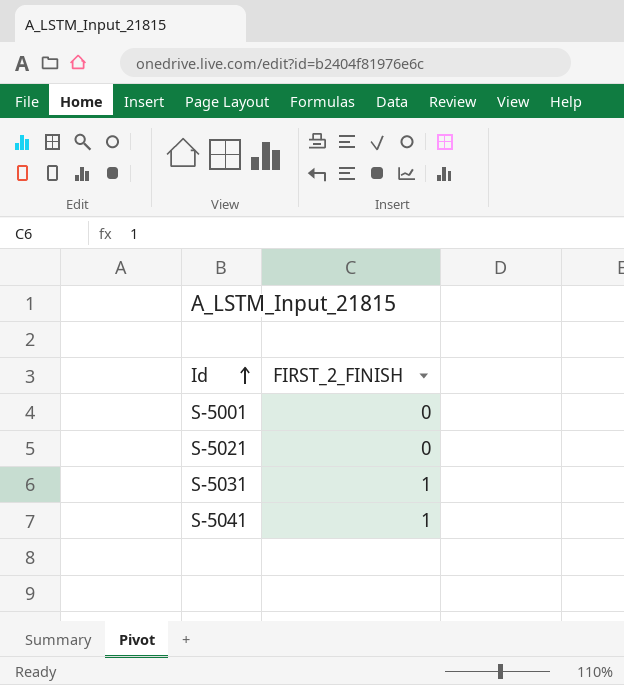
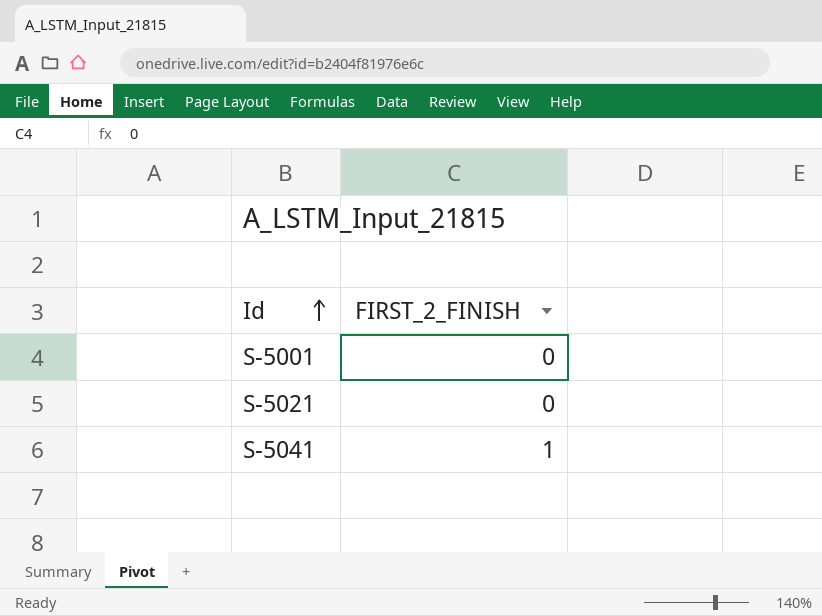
row S-5031: 1 -> none

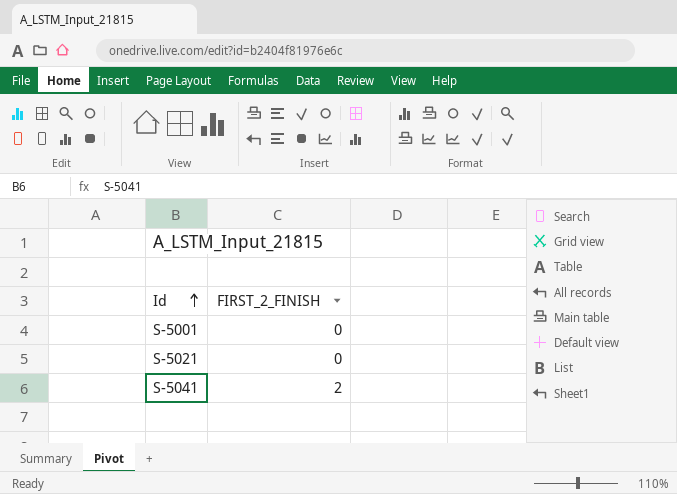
S-5041 | FIRST_2_FINISH: 1 -> 2

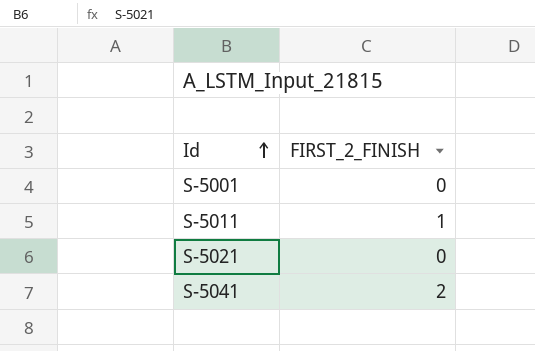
row S-5011: none -> 1

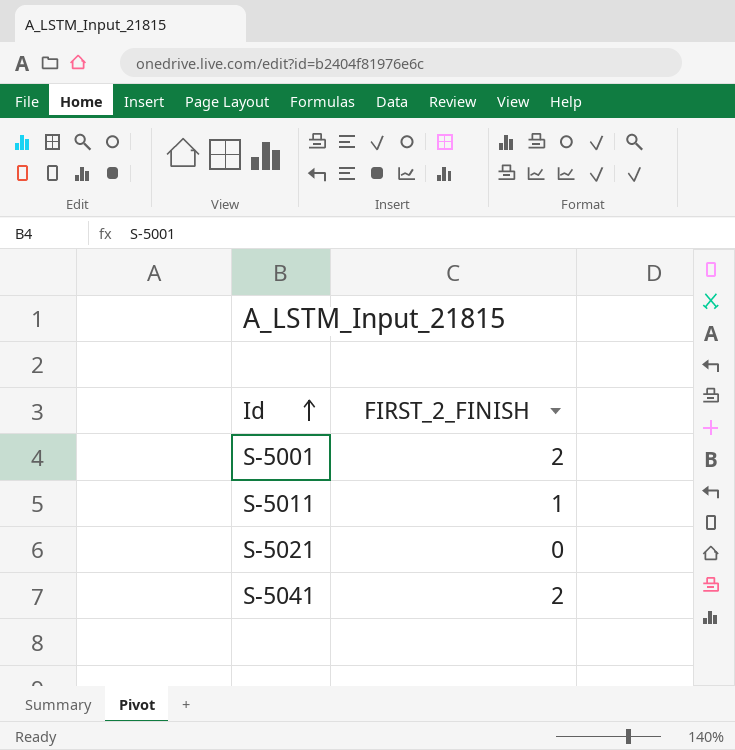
S-5001 | FIRST_2_FINISH: 0 -> 2

